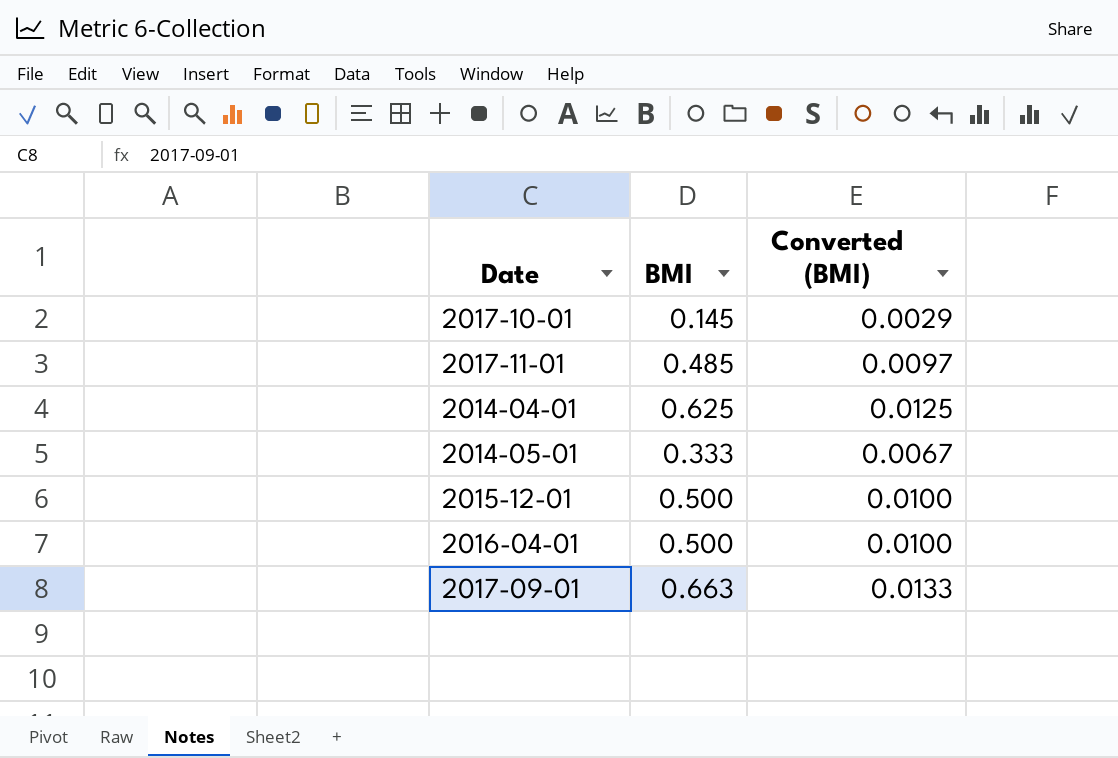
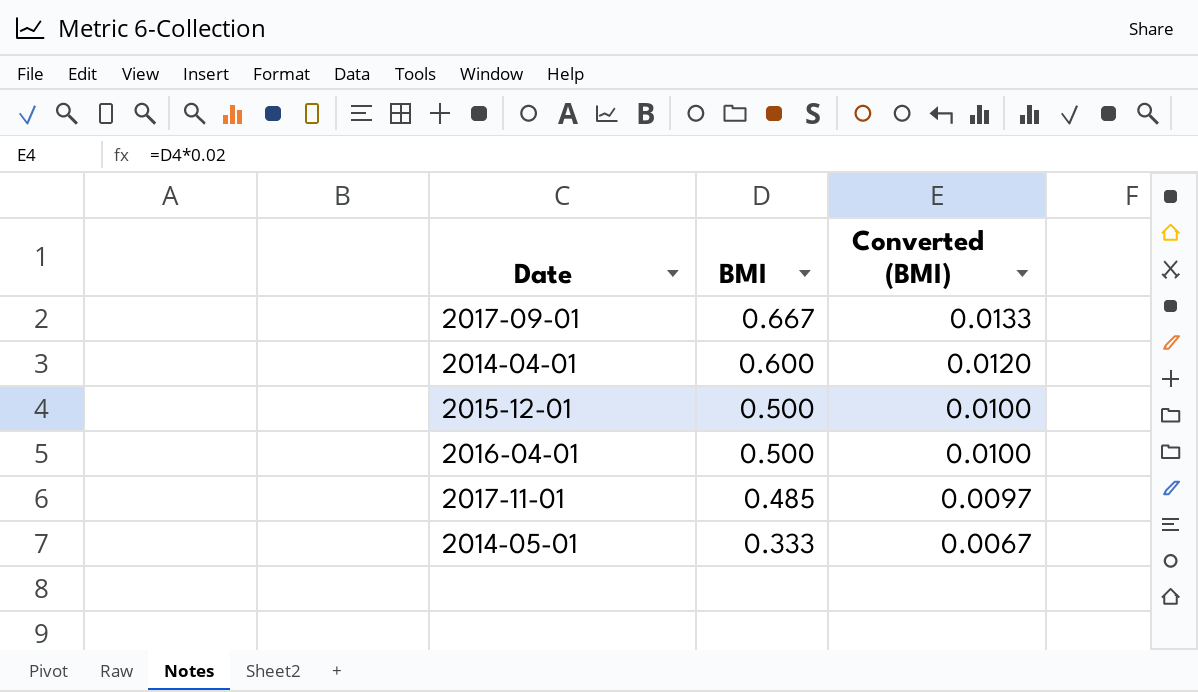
row order: none -> BMI descending
row 2017-10-01: 0.145 | 0.0029 -> none
2017-09-01 | BMI: 0.663 -> 0.667
2014-04-01 | BMI: 0.625 -> 0.600
2014-04-01 | Converted (BMI): 0.0125 -> 0.0120

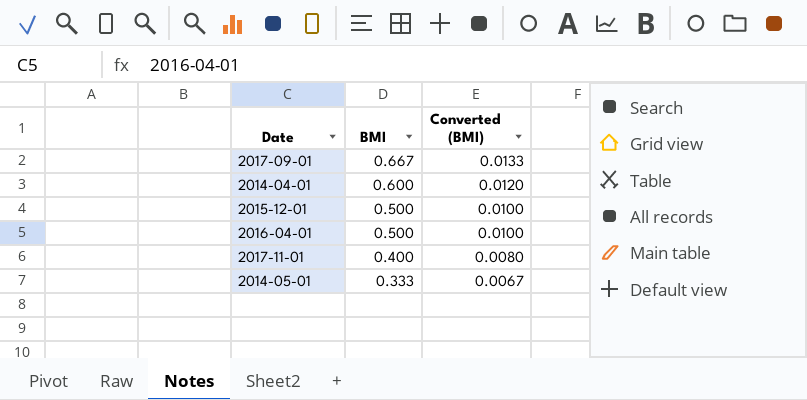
2017-11-01 | BMI: 0.485 -> 0.400
2017-11-01 | Converted (BMI): 0.0097 -> 0.0080

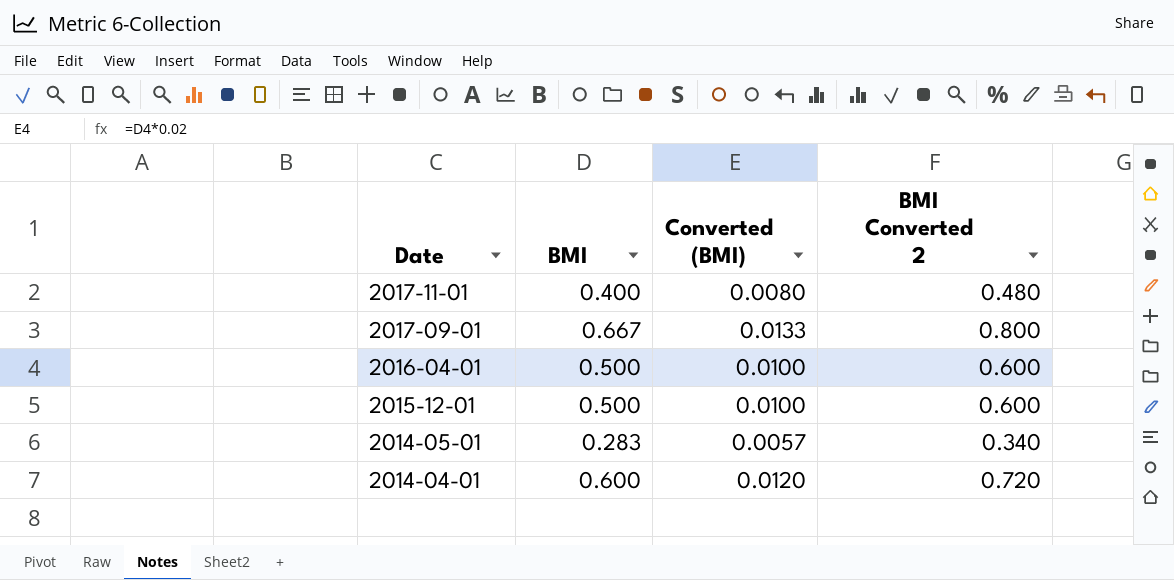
row order: BMI descending -> Date descending
column BMI Converted 2 | formula: none -> [BMI] * 1.2
2014-05-01 | BMI: 0.333 -> 0.283
2014-05-01 | Converted (BMI): 0.0067 -> 0.0057

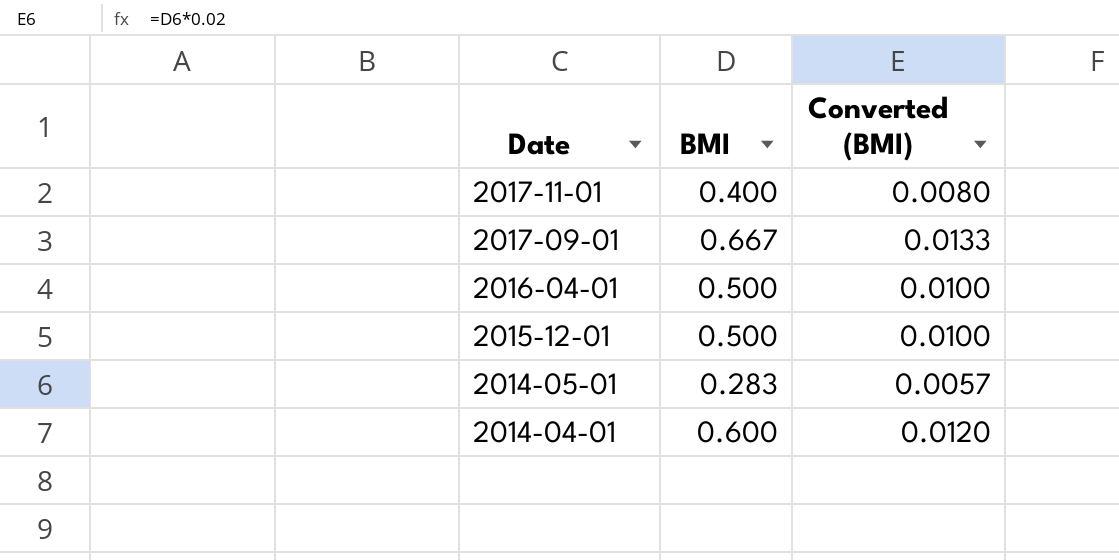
column BMI Converted 2 | formula: [BMI] * 1.2 -> none

